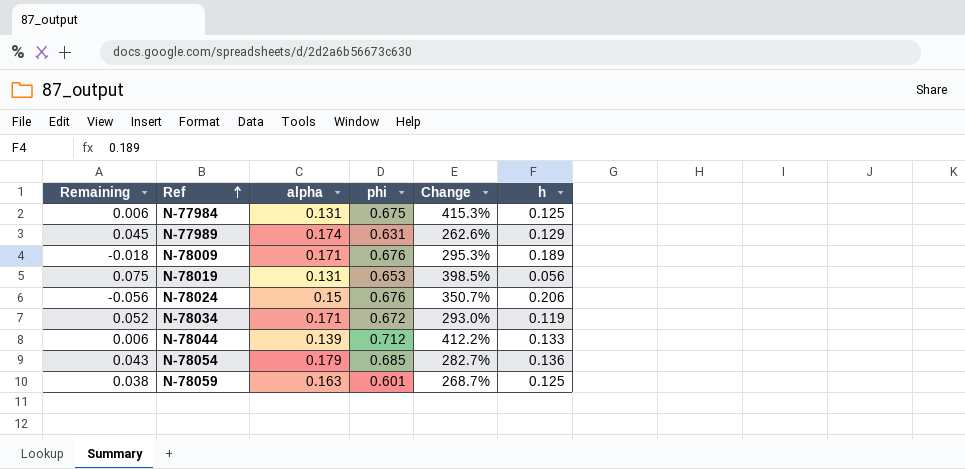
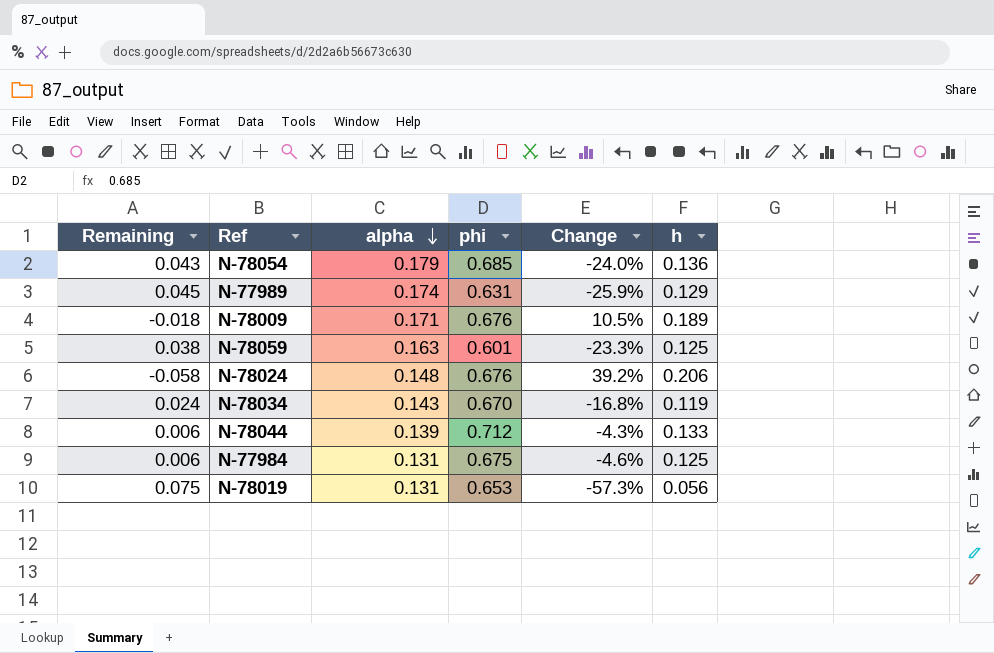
row order: Ref ascending -> alpha descending
column Change | formula: ([phi] - [alpha]) / [alpha] -> ([h] - [alpha]) / [alpha]
N-78024 | Remaining: -0.056 -> -0.058
N-78024 | alpha: 0.15 -> 0.148
N-78034 | Remaining: 0.052 -> 0.024
N-78034 | alpha: 0.171 -> 0.143
N-78034 | phi: 0.672 -> 0.670

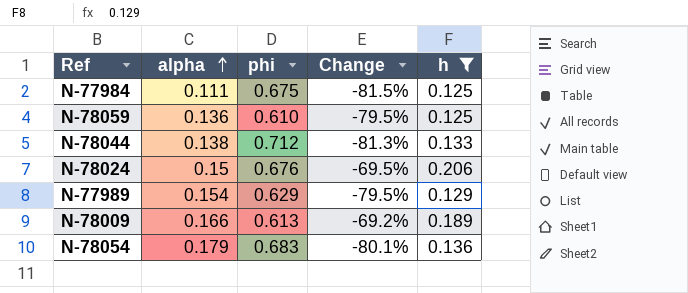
filter: none -> h >= 0.125
row order: alpha descending -> alpha ascending
column Remaining | formula: [alpha] - [h] -> none
column Change | formula: ([h] - [alpha]) / [alpha] -> ([h] - [phi]) / [phi]
N-77984 | alpha: 0.131 -> 0.111
N-78059 | alpha: 0.163 -> 0.136
N-78059 | phi: 0.601 -> 0.610
N-78044 | alpha: 0.139 -> 0.138
N-78024 | alpha: 0.148 -> 0.15
N-77989 | alpha: 0.174 -> 0.154
N-77989 | phi: 0.631 -> 0.629
N-78009 | alpha: 0.171 -> 0.166
N-78009 | phi: 0.676 -> 0.613
N-78054 | phi: 0.685 -> 0.683

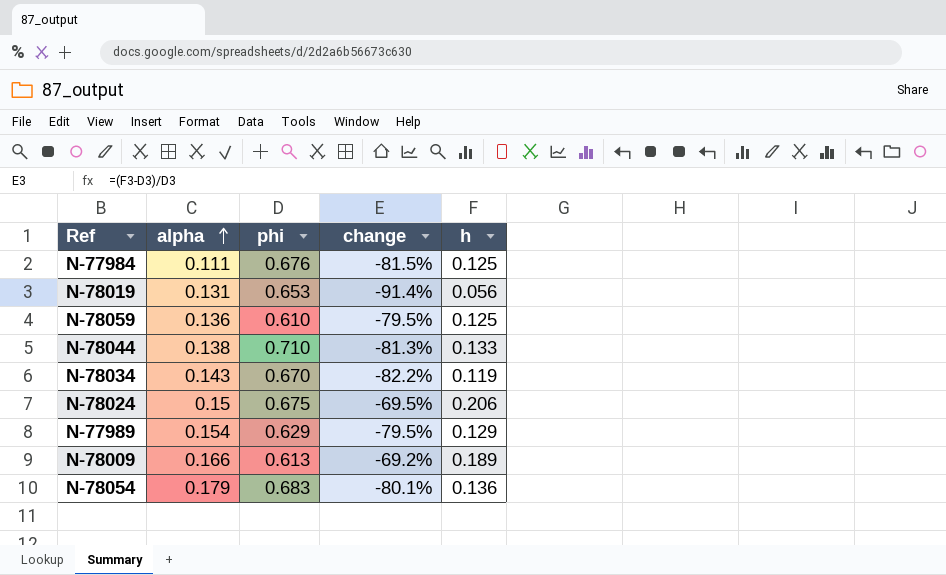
filter: h >= 0.125 -> none
column name: Change -> change
N-77984 | phi: 0.675 -> 0.676
N-78044 | phi: 0.712 -> 0.710
N-78024 | phi: 0.676 -> 0.675

